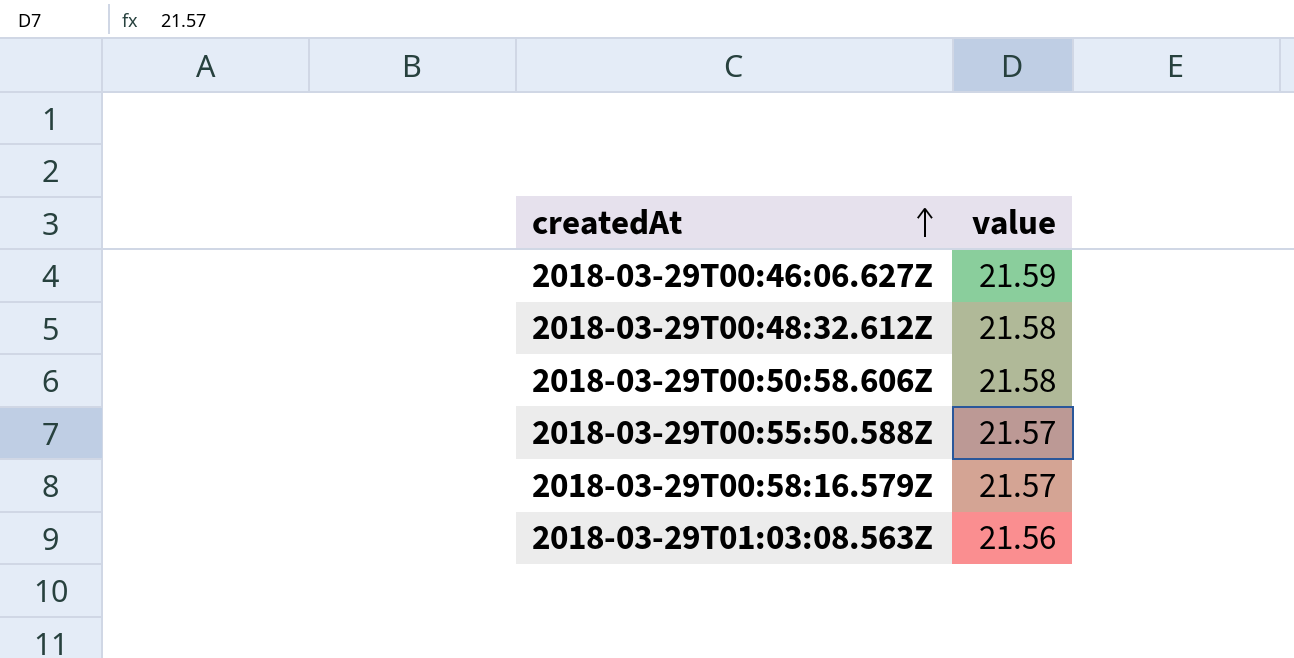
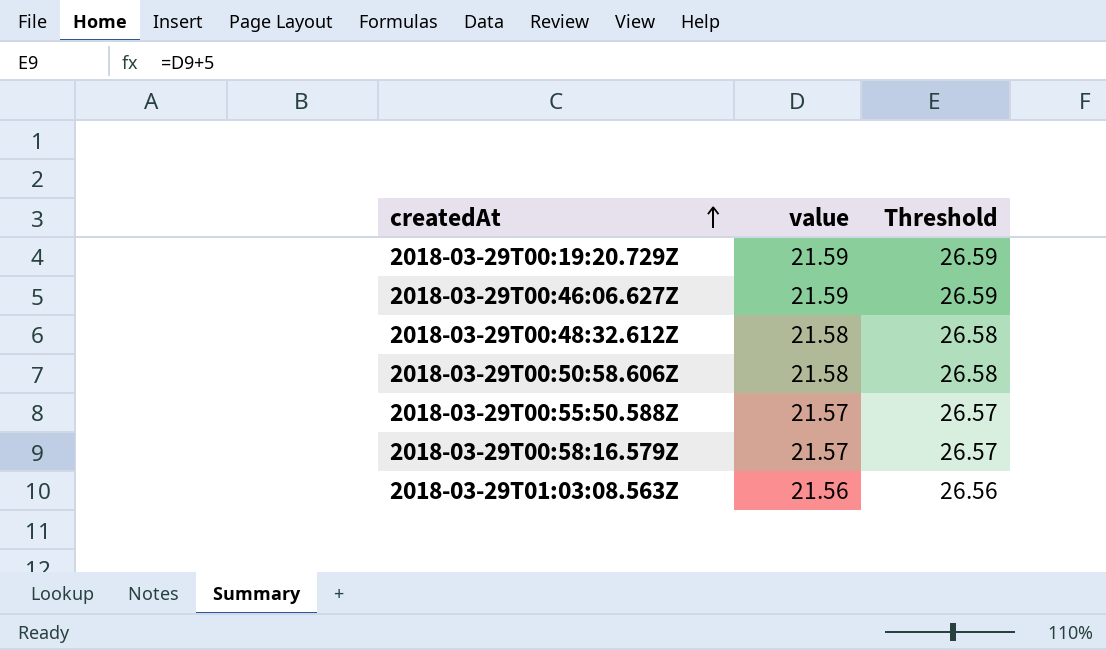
column Threshold | formula: none -> [value] + 5
row 2018-03-29T00:19:20.729Z: none -> 21.59 | 26.59

